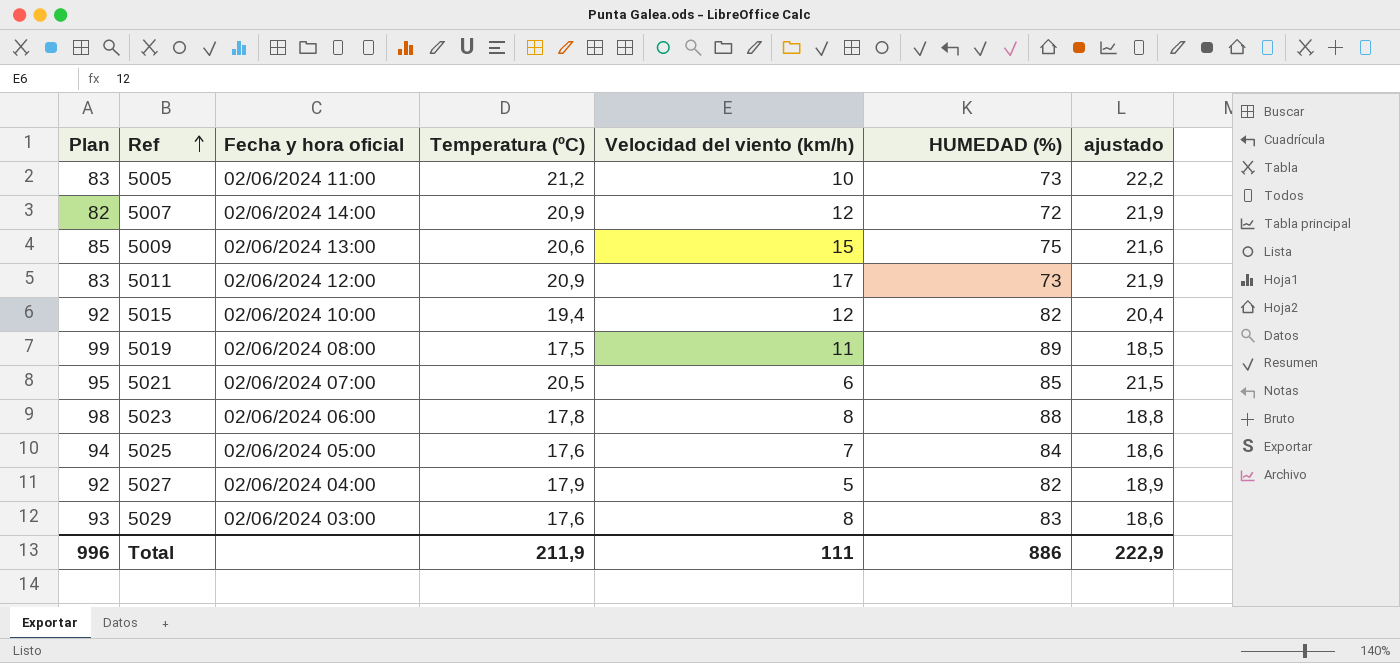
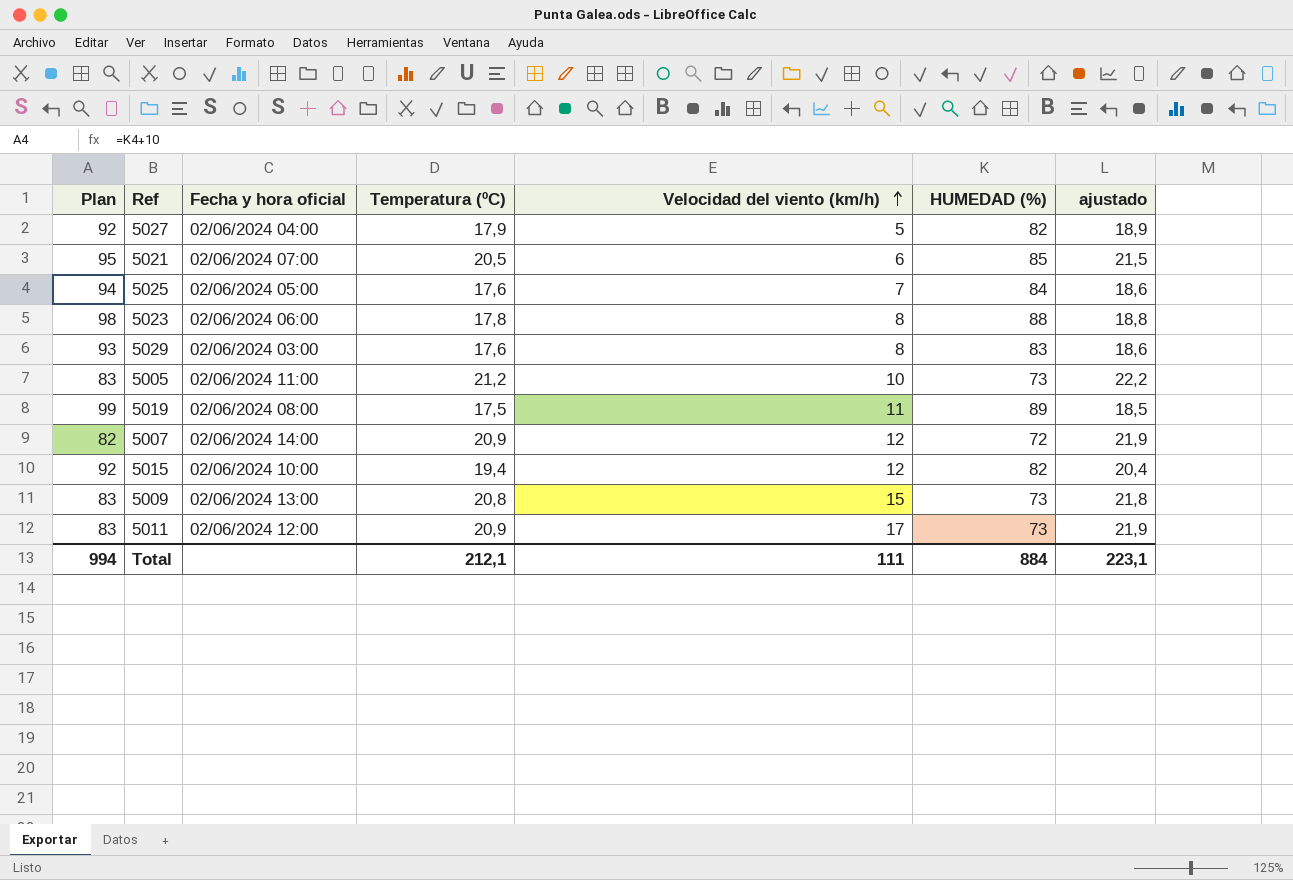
row order: Ref ascending -> Velocidad del viento (km/h) ascending
5009 | Plan: 85 -> 83
5009 | Temperatura (ºC): 20,6 -> 20,8
5009 | HUMEDAD (%): 75 -> 73
5009 | ajustado: 21,6 -> 21,8
Total | Plan: 996 -> 994
Total | Temperatura (ºC): 211,9 -> 212,1
Total | HUMEDAD (%): 886 -> 884
Total | ajustado: 222,9 -> 223,1

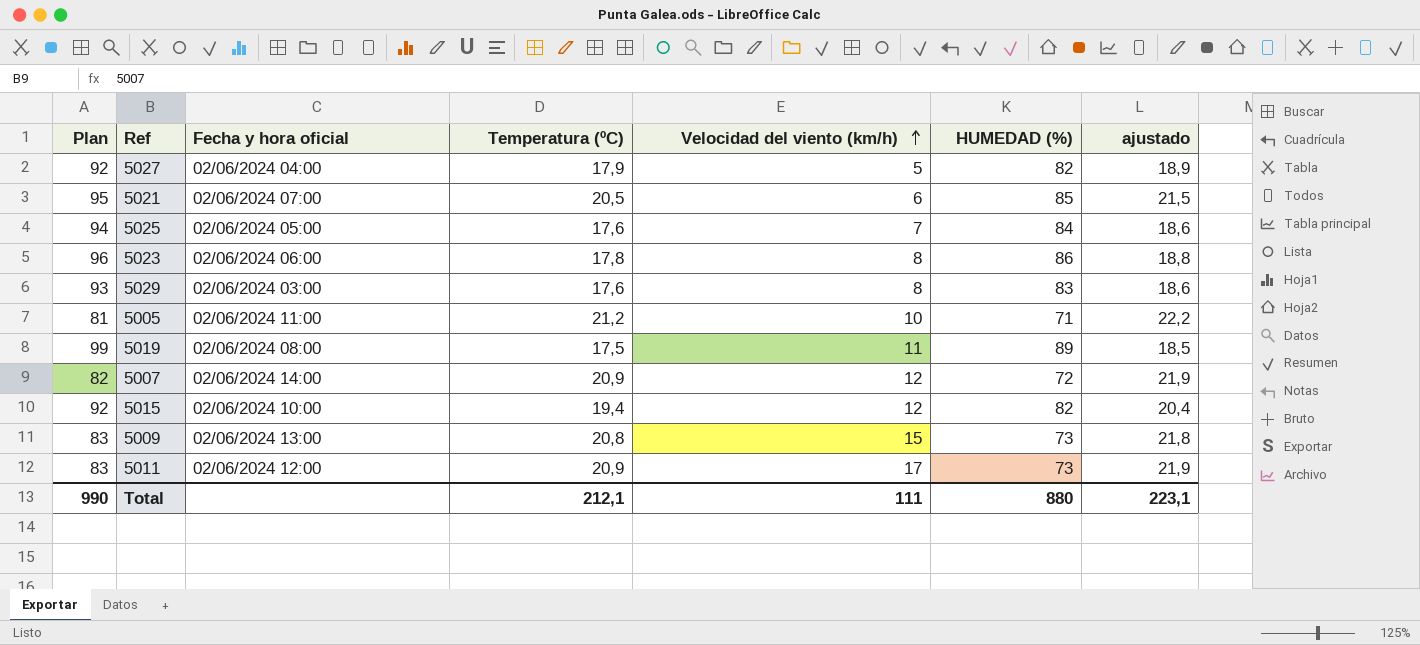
5023 | Plan: 98 -> 96
5023 | HUMEDAD (%): 88 -> 86
5005 | Plan: 83 -> 81
5005 | HUMEDAD (%): 73 -> 71
Total | Plan: 994 -> 990
Total | HUMEDAD (%): 884 -> 880

